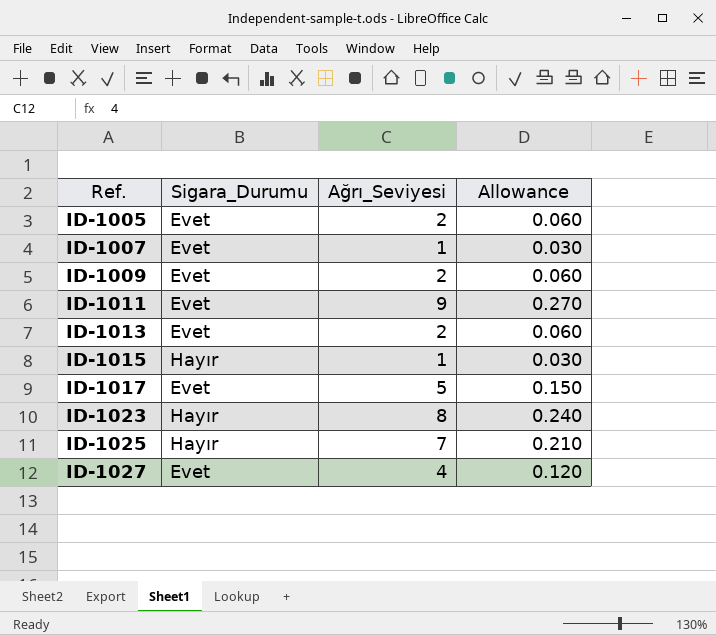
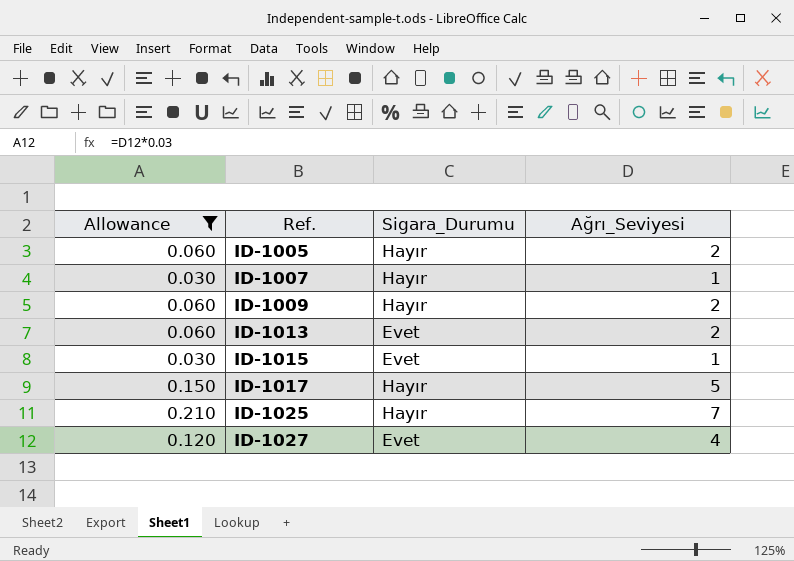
filter: none -> Allowance <= 0.210
column Allowance | position: 4 -> 1
ID-1005 | Sigara_Durumu: Evet -> Hayır
ID-1007 | Sigara_Durumu: Evet -> Hayır
ID-1009 | Sigara_Durumu: Evet -> Hayır
ID-1015 | Sigara_Durumu: Hayır -> Evet
ID-1017 | Sigara_Durumu: Evet -> Hayır

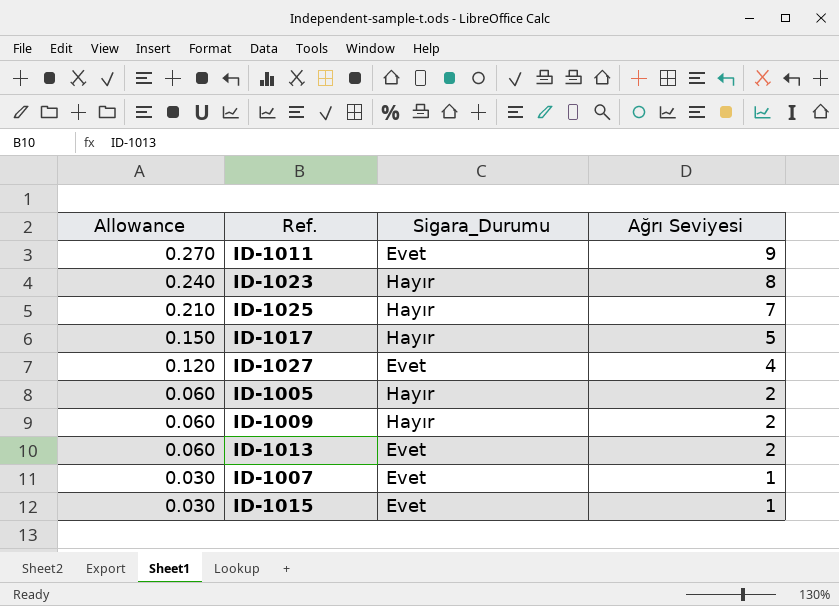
filter: Allowance <= 0.210 -> none
row order: Ref. ascending -> Allowance descending
column name: Ağrı_Seviyesi -> Ağrı Seviyesi
ID-1007 | Sigara_Durumu: Hayır -> Evet

